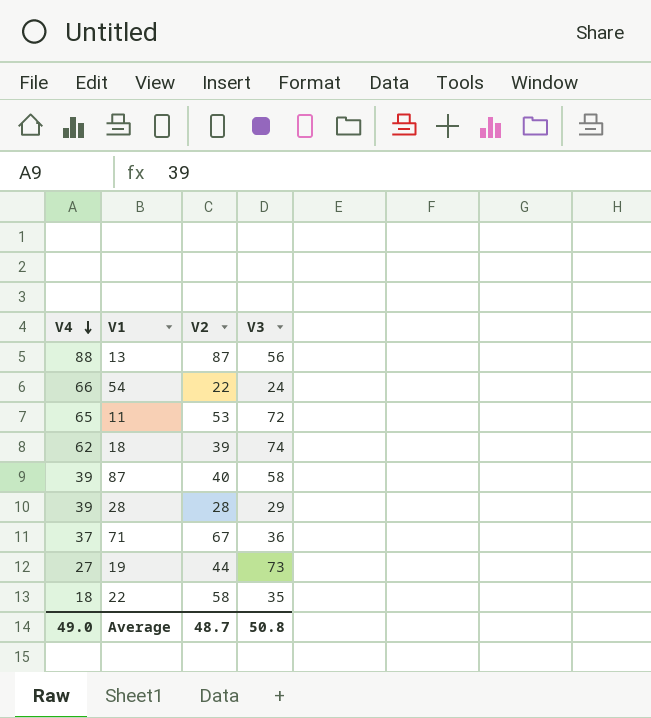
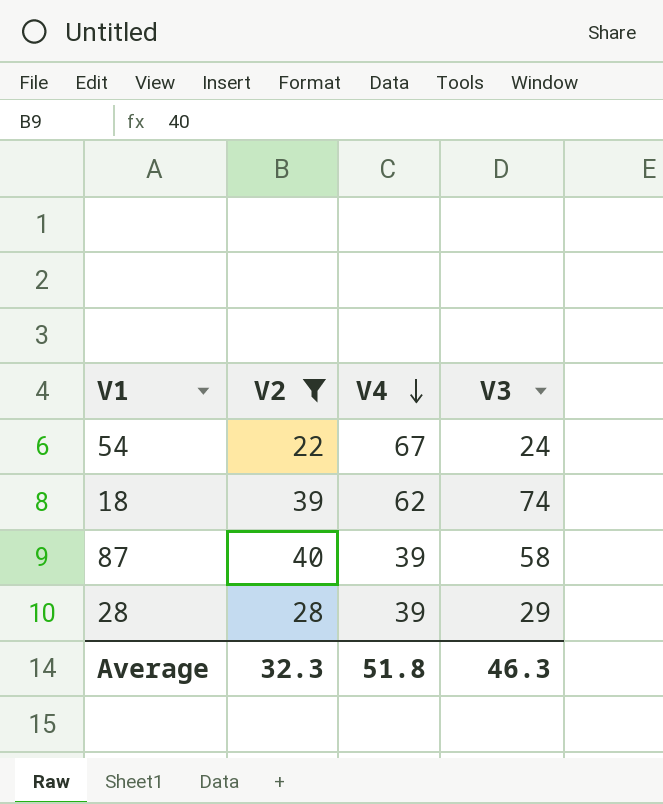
filter: none -> V2 <= 40
column V4 | position: 1 -> 3
54 | V4: 66 -> 67
Average | V2: 48.7 -> 32.3
Average | V4: 49.0 -> 51.8
Average | V3: 50.8 -> 46.3

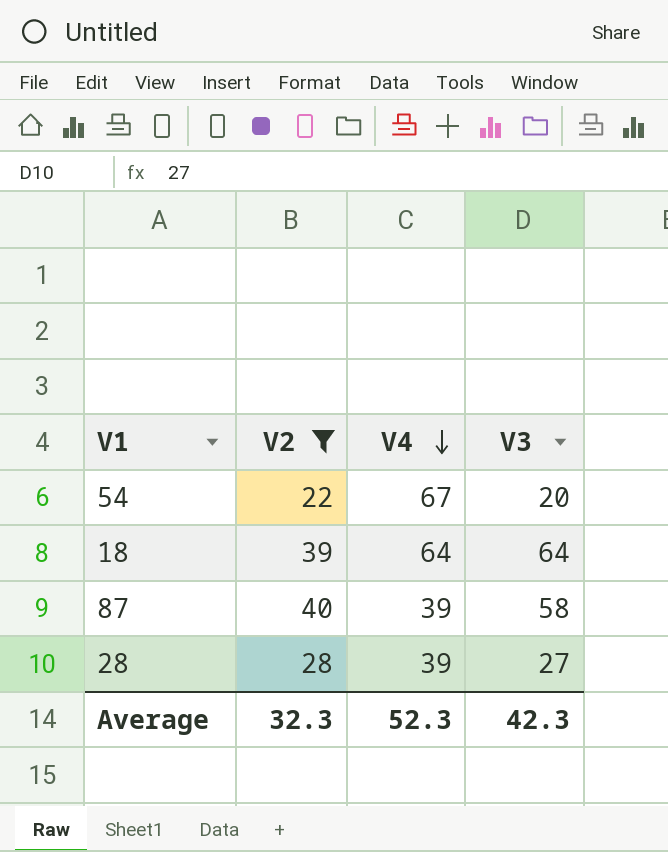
54 | V3: 24 -> 20
18 | V4: 62 -> 64
18 | V3: 74 -> 64
28 | V3: 29 -> 27
Average | V4: 51.8 -> 52.3
Average | V3: 46.3 -> 42.3

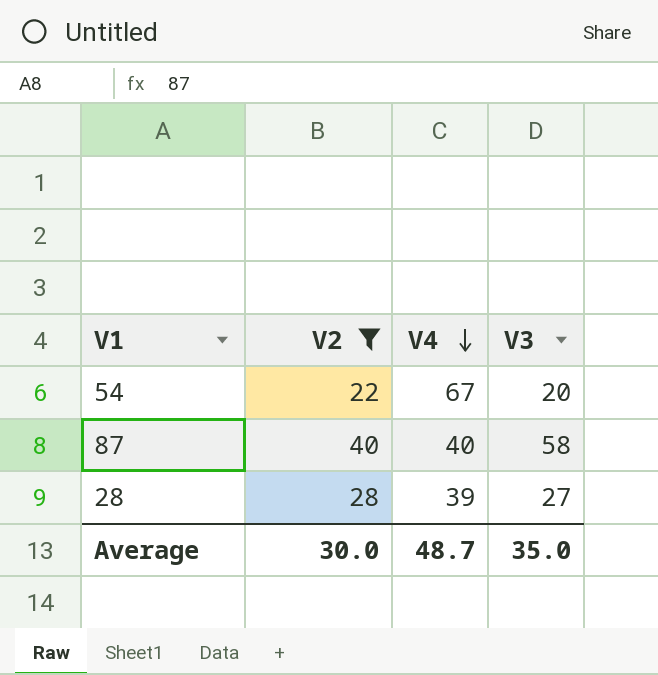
row 18: 39 | 64 | 64 -> none
87 | V4: 39 -> 40
Average | V2: 32.3 -> 30.0
Average | V4: 52.3 -> 48.7
Average | V3: 42.3 -> 35.0

